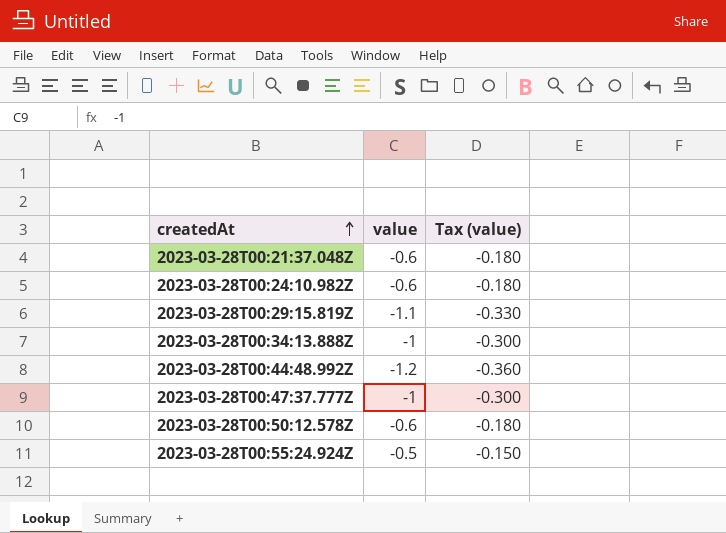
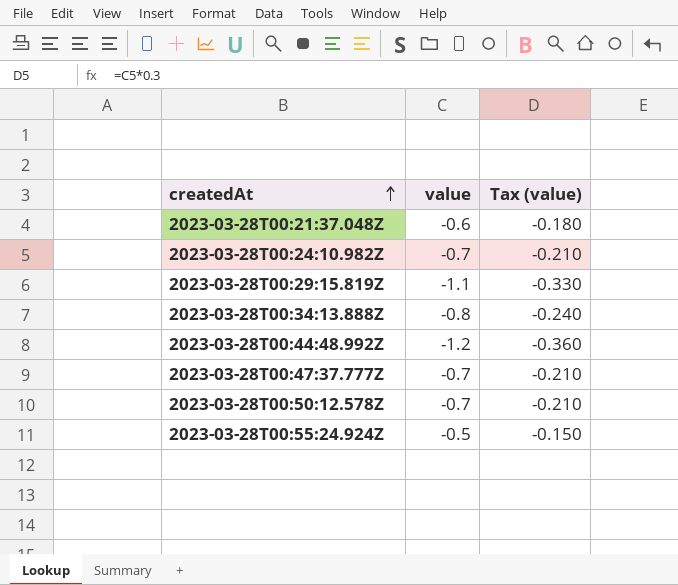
2023-03-28T00:24:10.982Z | value: -0.6 -> -0.7
2023-03-28T00:24:10.982Z | Tax (value): -0.180 -> -0.210
2023-03-28T00:34:13.888Z | value: -1 -> -0.8
2023-03-28T00:34:13.888Z | Tax (value): -0.300 -> -0.240
2023-03-28T00:47:37.777Z | value: -1 -> -0.7
2023-03-28T00:47:37.777Z | Tax (value): -0.300 -> -0.210
2023-03-28T00:50:12.578Z | value: -0.6 -> -0.7
2023-03-28T00:50:12.578Z | Tax (value): -0.180 -> -0.210

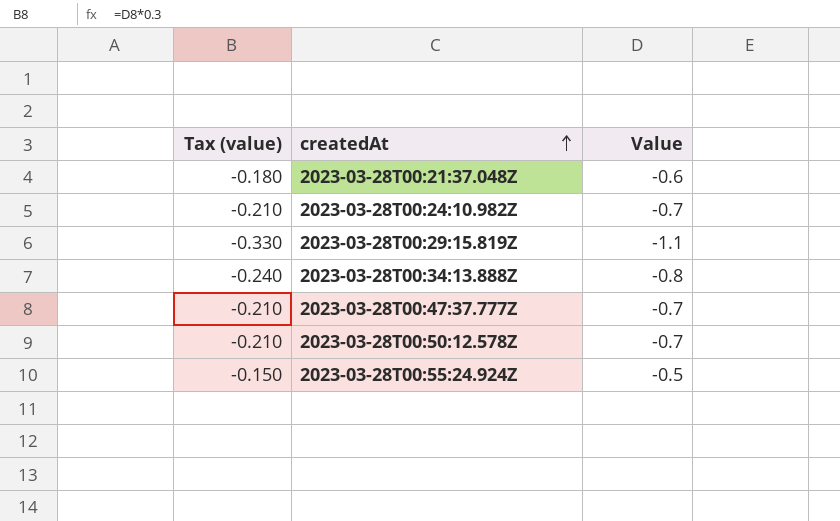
column Tax (value) | position: 3 -> 1
column name: value -> Value
row 2023-03-28T00:44:48.992Z: -1.2 | -0.360 -> none

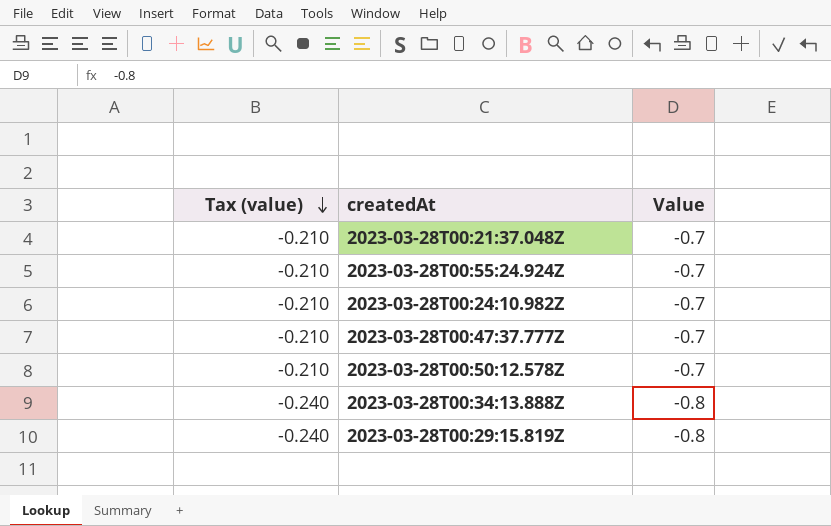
row order: createdAt ascending -> Tax (value) descending
2023-03-28T00:21:37.048Z | Tax (value): -0.180 -> -0.210
2023-03-28T00:21:37.048Z | Value: -0.6 -> -0.7
2023-03-28T00:55:24.924Z | Tax (value): -0.150 -> -0.210
2023-03-28T00:55:24.924Z | Value: -0.5 -> -0.7
2023-03-28T00:29:15.819Z | Tax (value): -0.330 -> -0.240
2023-03-28T00:29:15.819Z | Value: -1.1 -> -0.8

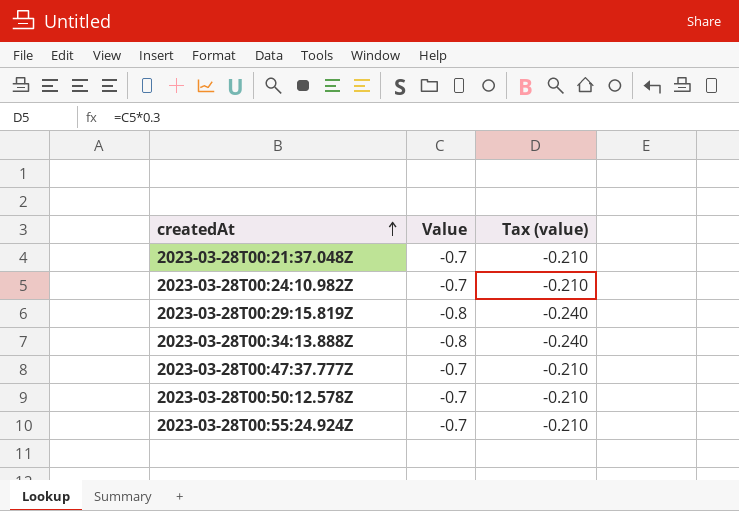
row order: Tax (value) descending -> createdAt ascending
column Tax (value) | position: 1 -> 3

